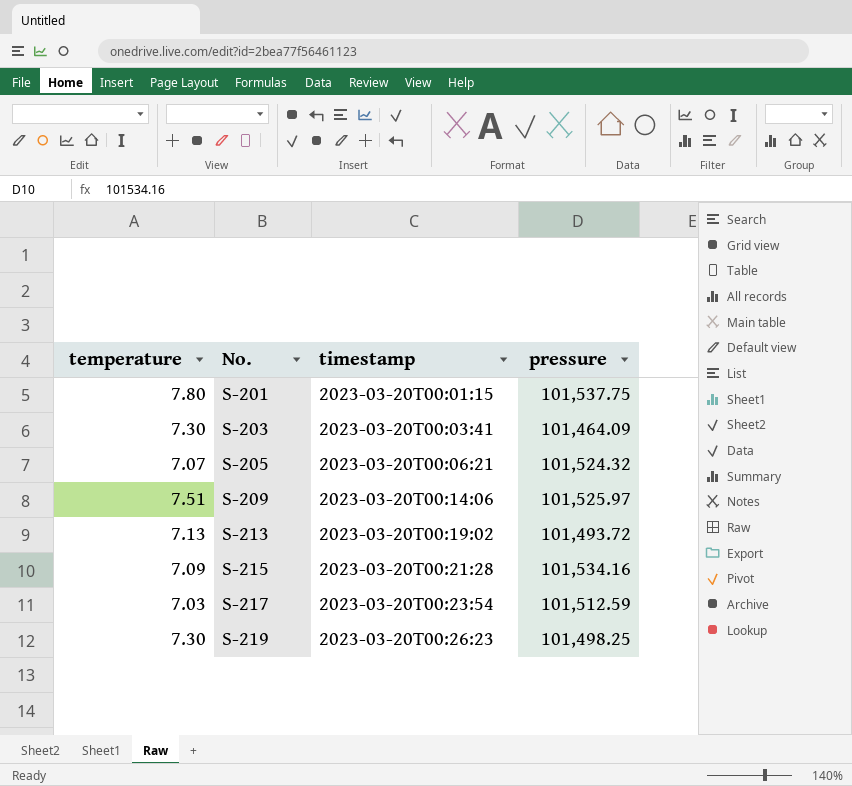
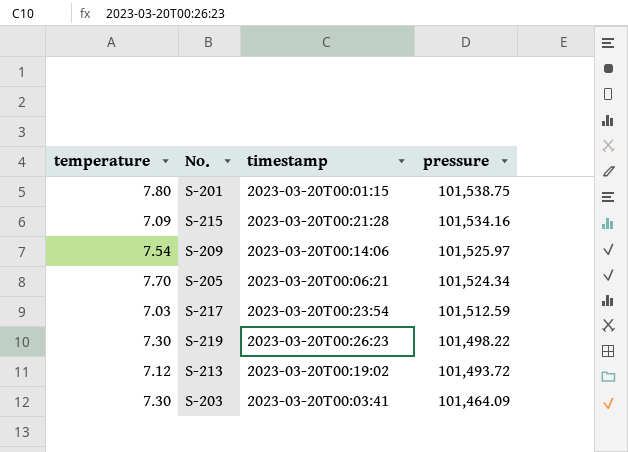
row order: No. ascending -> pressure descending
S-201 | pressure: 101,537.75 -> 101,538.75
S-209 | temperature: 7.51 -> 7.54
S-205 | temperature: 7.07 -> 7.70
S-205 | pressure: 101,524.32 -> 101,524.34
S-219 | pressure: 101,498.25 -> 101,498.22
S-213 | temperature: 7.13 -> 7.12

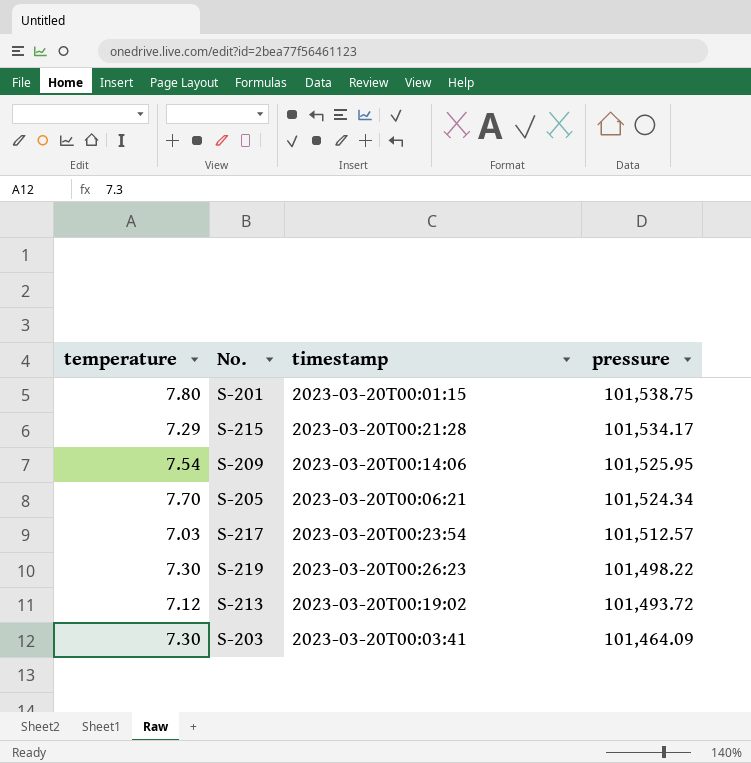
S-215 | temperature: 7.09 -> 7.29
S-215 | pressure: 101,534.16 -> 101,534.17
S-209 | pressure: 101,525.97 -> 101,525.95
S-217 | pressure: 101,512.59 -> 101,512.57

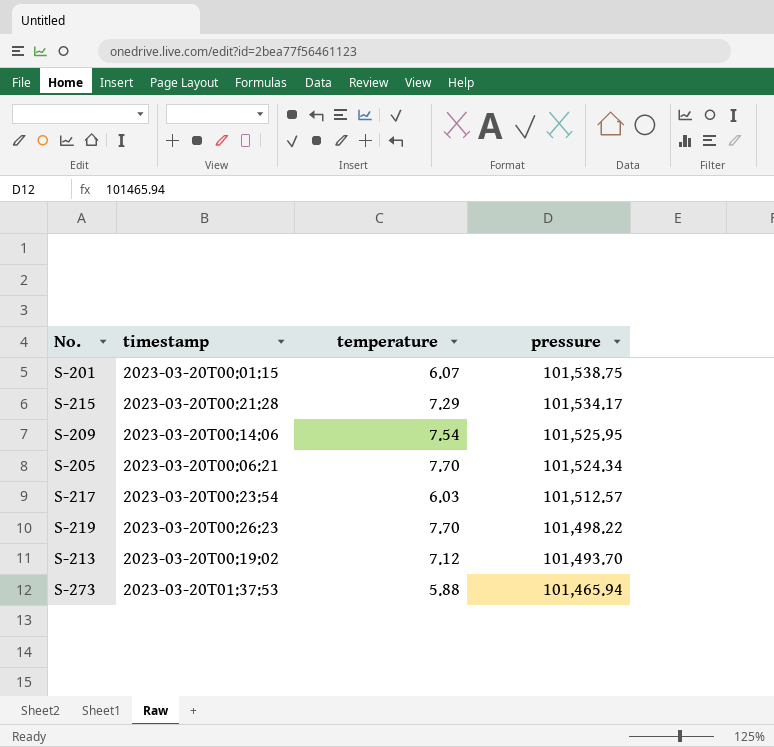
column temperature | position: 1 -> 3
row S-203: 7.30 | 2023-03-20T00:03:41 | 101,464.09 -> none
S-201 | temperature: 7.80 -> 6.07
S-217 | temperature: 7.03 -> 6.03
S-219 | temperature: 7.30 -> 7.70
S-213 | pressure: 101,493.72 -> 101,493.70
row S-273: none -> 2023-03-20T01:37:53 | 5.88 | 101,465.94

